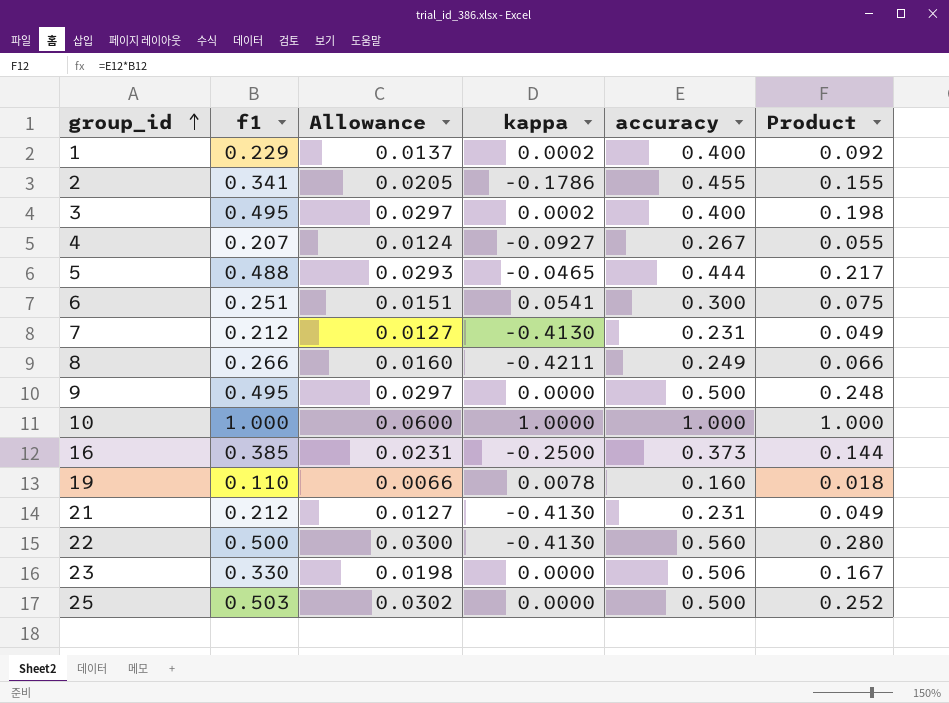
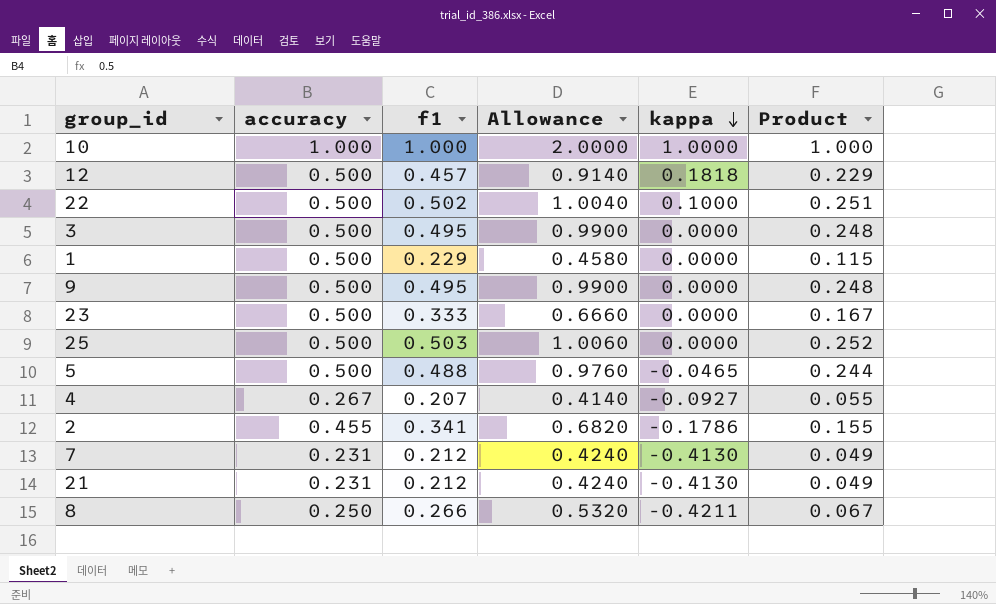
row order: group_id ascending -> kappa descending
column accuracy | position: 5 -> 2
column Allowance | formula: [f1] * 0.06 -> [f1] * 2
row 6: 0.251 | 0.0151 | 0.0541 | 0.300 | 0.075 -> none
row 16: 0.385 | 0.0231 | -0.2500 | 0.373 | 0.144 -> none
row 19: 0.110 | 0.0066 | 0.0078 | 0.160 | 0.018 -> none
row 12: none -> 0.500 | 0.457 | 0.9140 | 0.1818 | 0.229
22 | accuracy: 0.560 -> 0.500
22 | f1: 0.500 -> 0.502
22 | kappa: -0.4130 -> 0.1000
22 | Product: 0.280 -> 0.251
3 | accuracy: 0.400 -> 0.500
3 | kappa: 0.0002 -> 0.0000
3 | Product: 0.198 -> 0.248
1 | accuracy: 0.400 -> 0.500
1 | kappa: 0.0002 -> 0.0000
1 | Product: 0.092 -> 0.115
23 | accuracy: 0.506 -> 0.500
23 | f1: 0.330 -> 0.333
5 | accuracy: 0.444 -> 0.500
5 | Product: 0.217 -> 0.244
8 | accuracy: 0.249 -> 0.250
8 | Product: 0.066 -> 0.067

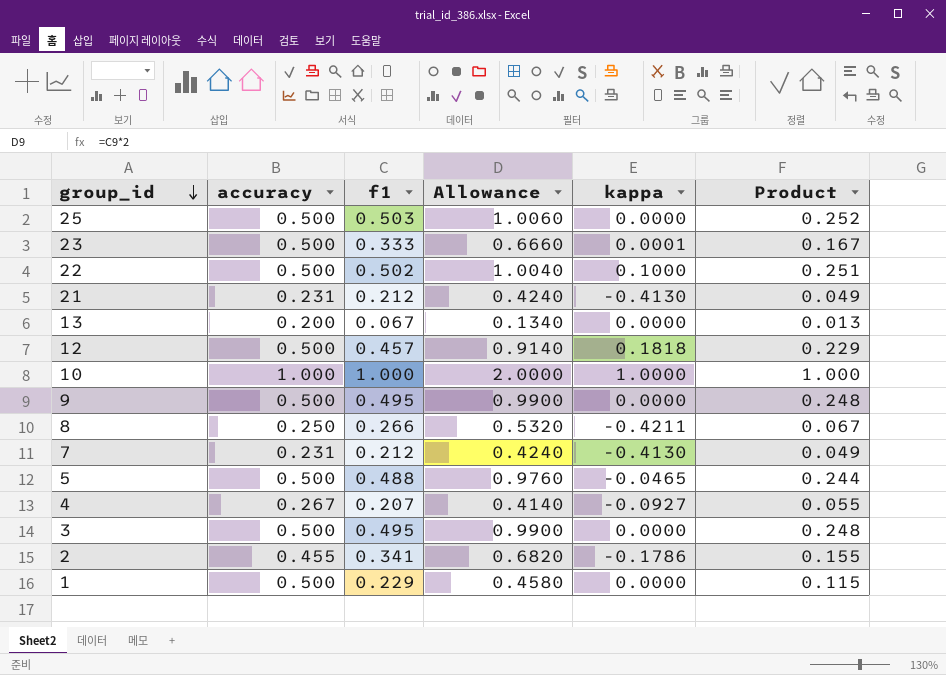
row order: kappa descending -> group_id descending
23 | kappa: 0.0000 -> 0.0001
row 13: none -> 0.200 | 0.067 | 0.1340 | 0.0000 | 0.013

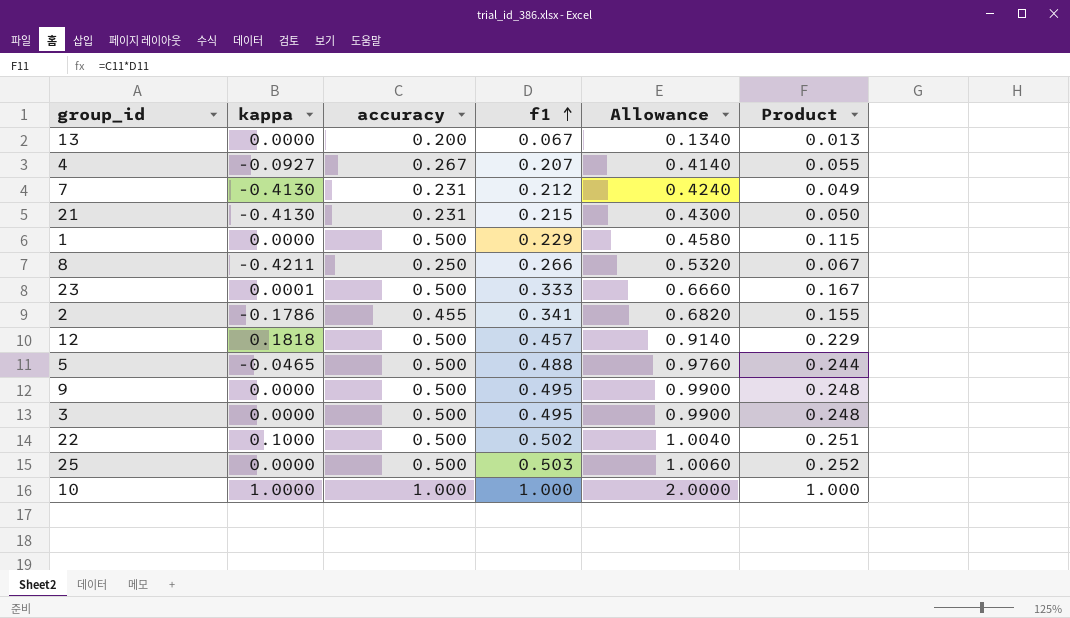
row order: group_id descending -> f1 ascending
column kappa | position: 5 -> 2
21 | f1: 0.212 -> 0.215
21 | Allowance: 0.4240 -> 0.4300
21 | Product: 0.049 -> 0.050

